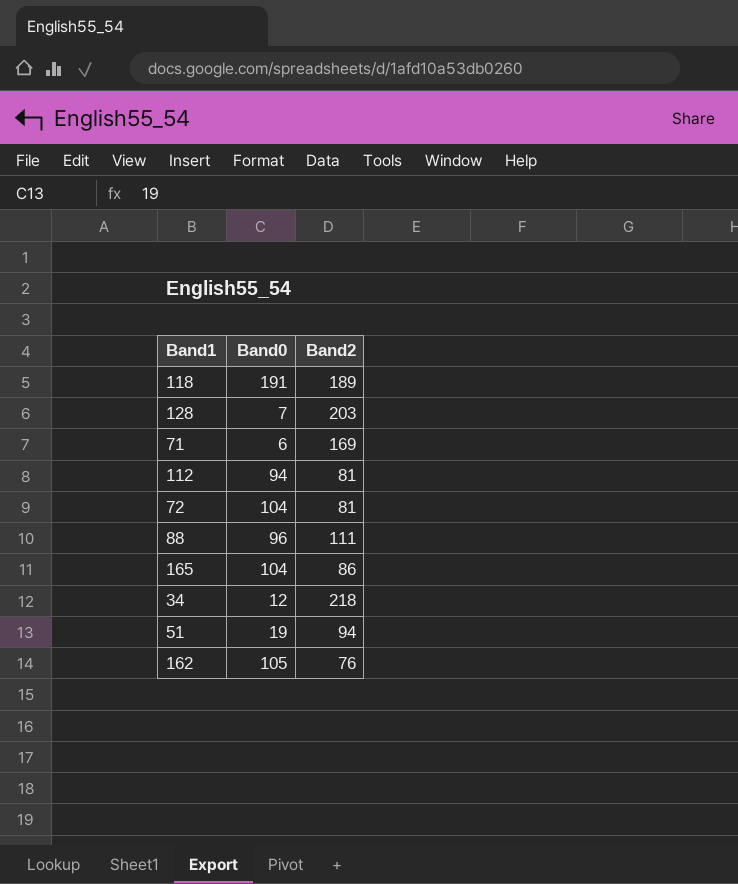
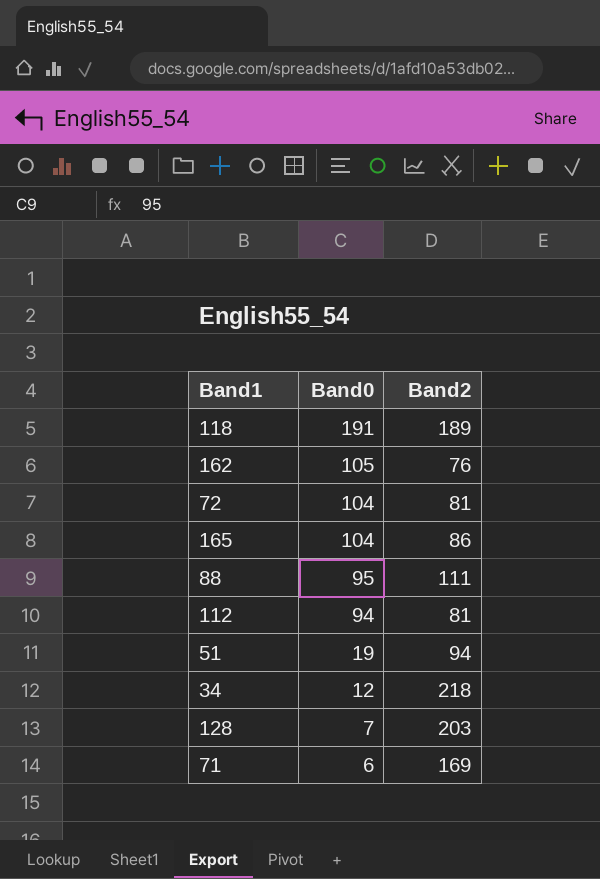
row order: none -> Band0 descending
88 | Band0: 96 -> 95

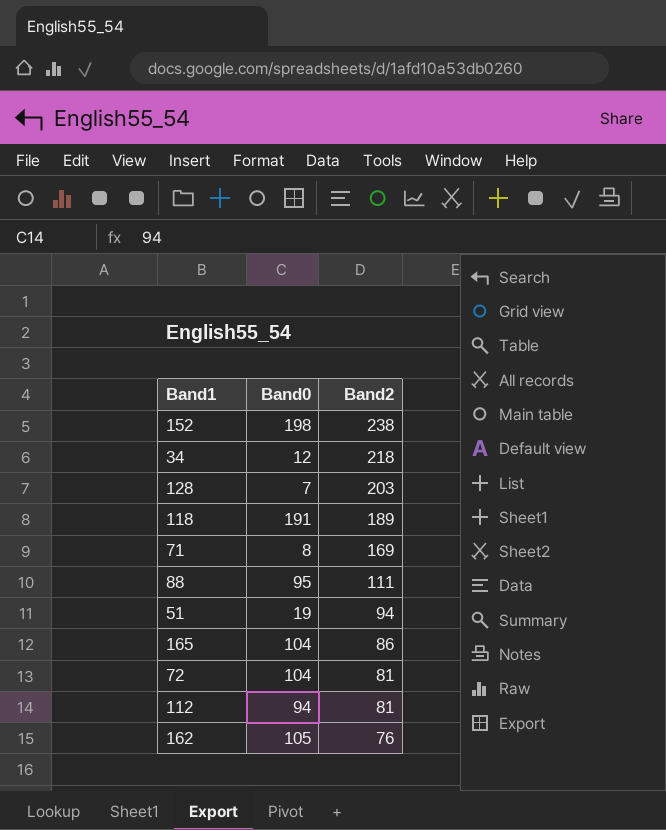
row order: Band0 descending -> Band2 descending
row 152: none -> 198 | 238
71 | Band0: 6 -> 8

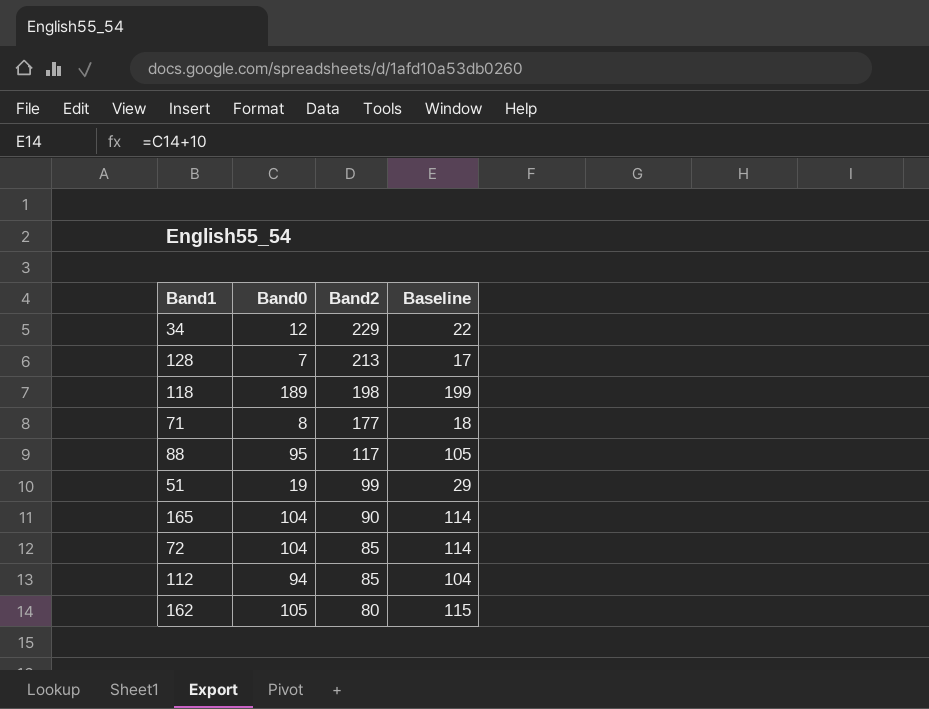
column Baseline | formula: none -> [Band0] + 10
row 152: 198 | 238 -> none
34 | Band2: 218 -> 229
128 | Band2: 203 -> 213
118 | Band0: 191 -> 189
118 | Band2: 189 -> 198
71 | Band2: 169 -> 177
88 | Band2: 111 -> 117
51 | Band2: 94 -> 99
165 | Band2: 86 -> 90
72 | Band2: 81 -> 85
112 | Band2: 81 -> 85
162 | Band2: 76 -> 80

